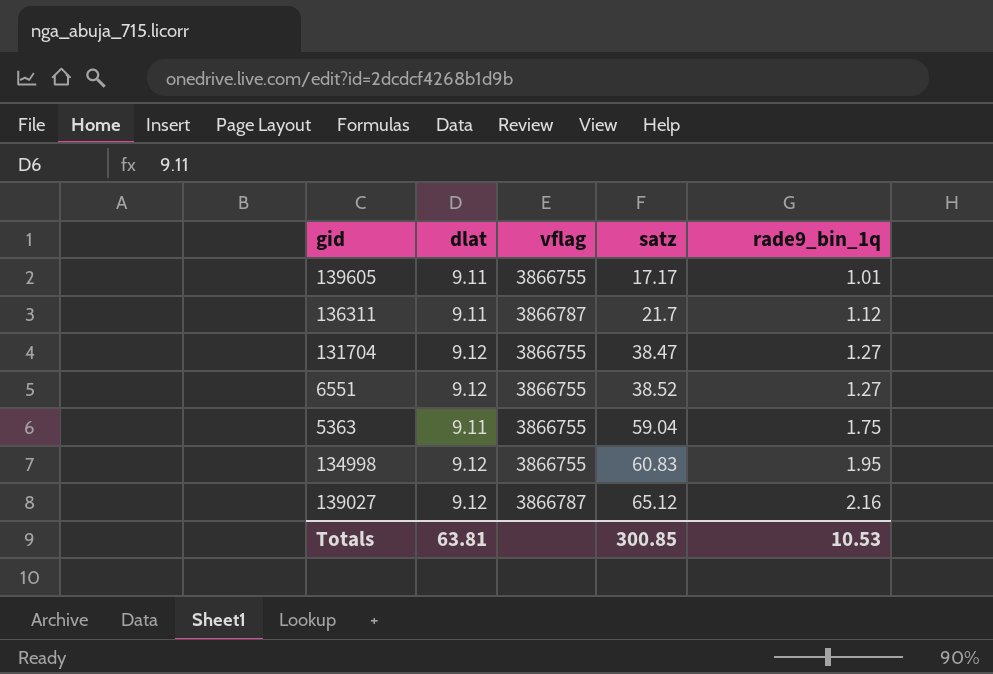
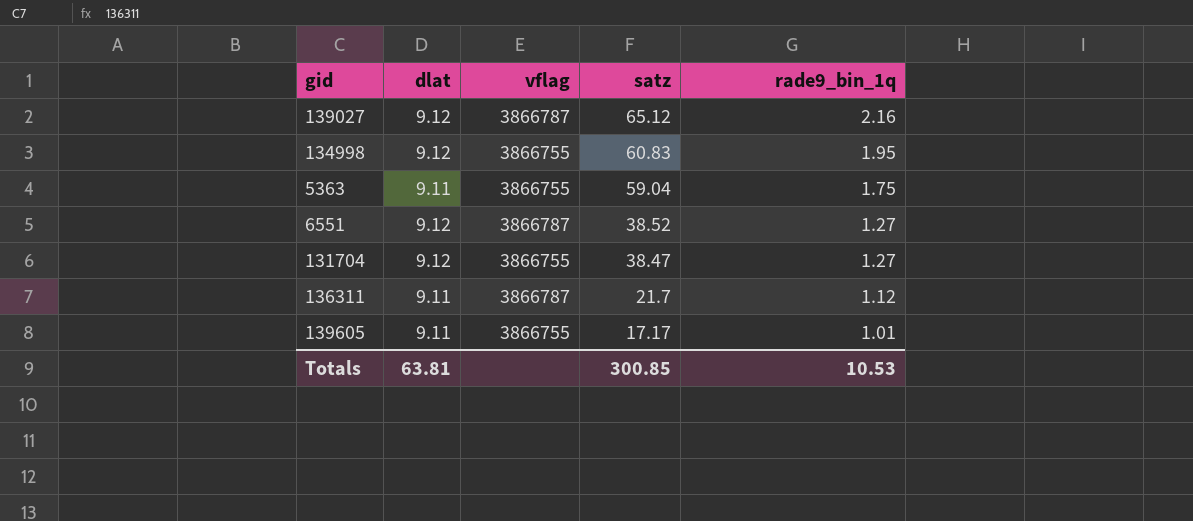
row order: satz ascending -> satz descending
6551 | vflag: 3866755 -> 3866787

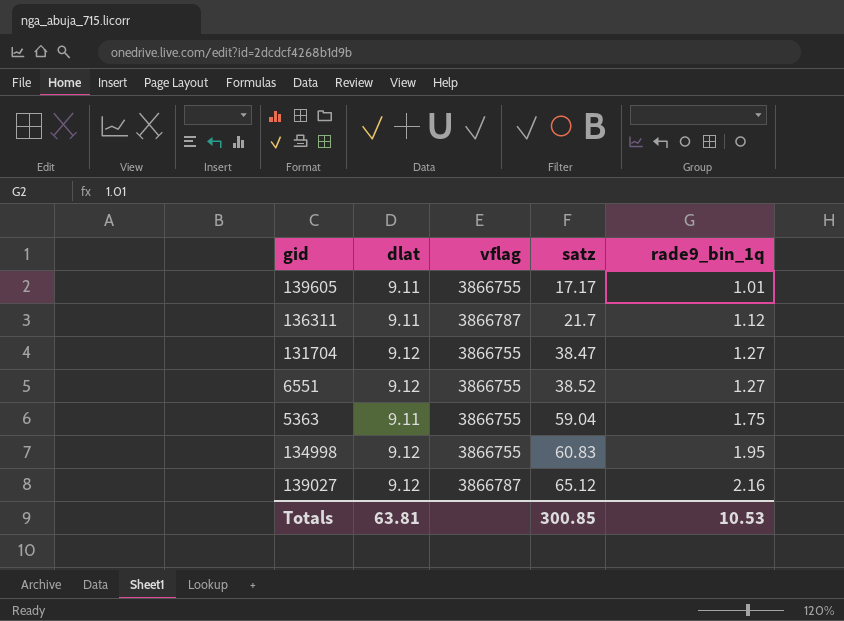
row order: satz descending -> satz ascending
6551 | vflag: 3866787 -> 3866755

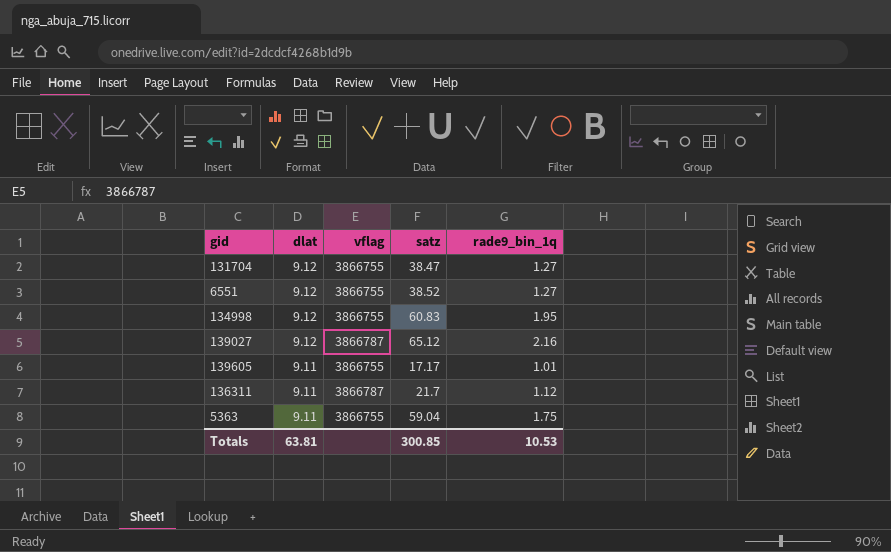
row order: satz ascending -> dlat descending

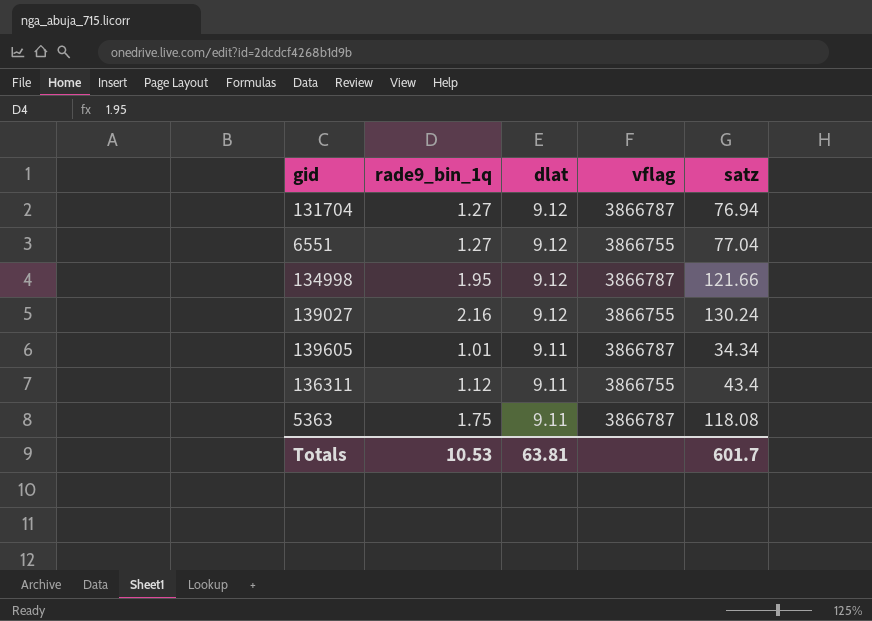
column rade9_bin_1q | position: 5 -> 2
131704 | vflag: 3866755 -> 3866787
131704 | satz: 38.47 -> 76.94
6551 | satz: 38.52 -> 77.04
134998 | vflag: 3866755 -> 3866787
134998 | satz: 60.83 -> 121.66
139027 | vflag: 3866787 -> 3866755
139027 | satz: 65.12 -> 130.24
139605 | vflag: 3866755 -> 3866787
139605 | satz: 17.17 -> 34.34
136311 | vflag: 3866787 -> 3866755
136311 | satz: 21.7 -> 43.4
5363 | vflag: 3866755 -> 3866787
5363 | satz: 59.04 -> 118.08
Totals | satz: 300.85 -> 601.7

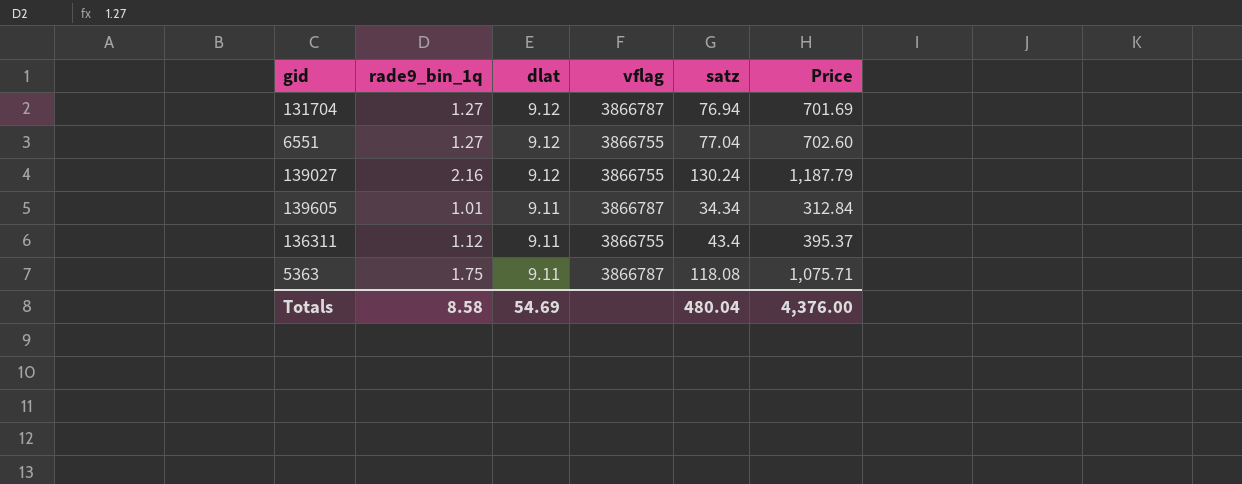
column Price | formula: none -> [dlat] * [satz]
row 134998: 1.95 | 9.12 | 3866787 | 121.66 -> none
Totals | rade9_bin_1q: 10.53 -> 8.58
Totals | dlat: 63.81 -> 54.69
Totals | satz: 601.7 -> 480.04

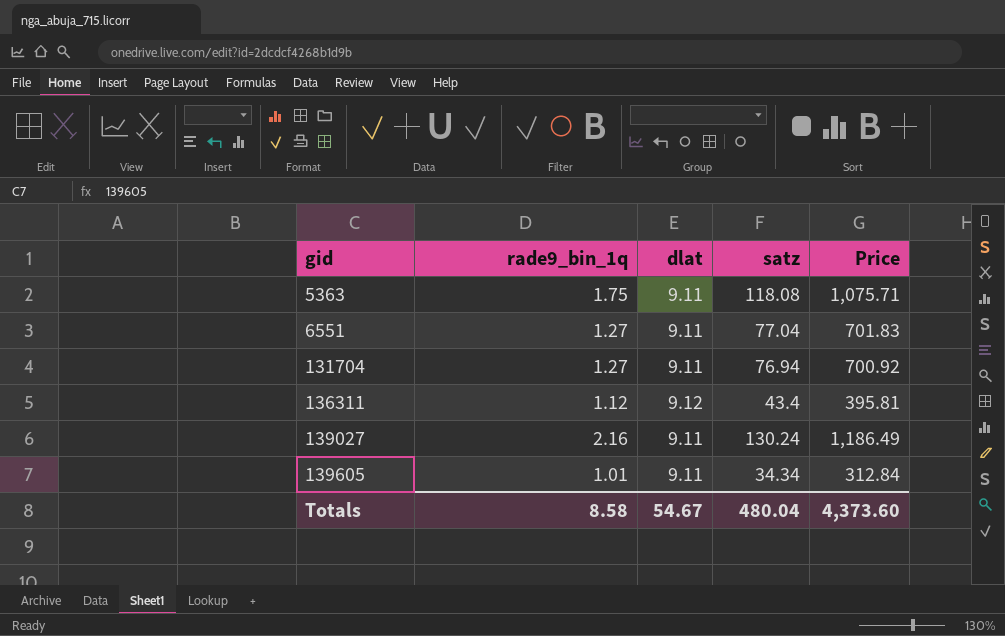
row order: dlat descending -> gid ascending
column vflag | position: 4 -> none
6551 | dlat: 9.12 -> 9.11
6551 | Price: 702.60 -> 701.83
131704 | dlat: 9.12 -> 9.11
131704 | Price: 701.69 -> 700.92
136311 | dlat: 9.11 -> 9.12
136311 | Price: 395.37 -> 395.81
139027 | dlat: 9.12 -> 9.11
139027 | Price: 1,187.79 -> 1,186.49
Totals | dlat: 54.69 -> 54.67
Totals | Price: 4,376.00 -> 4,373.60

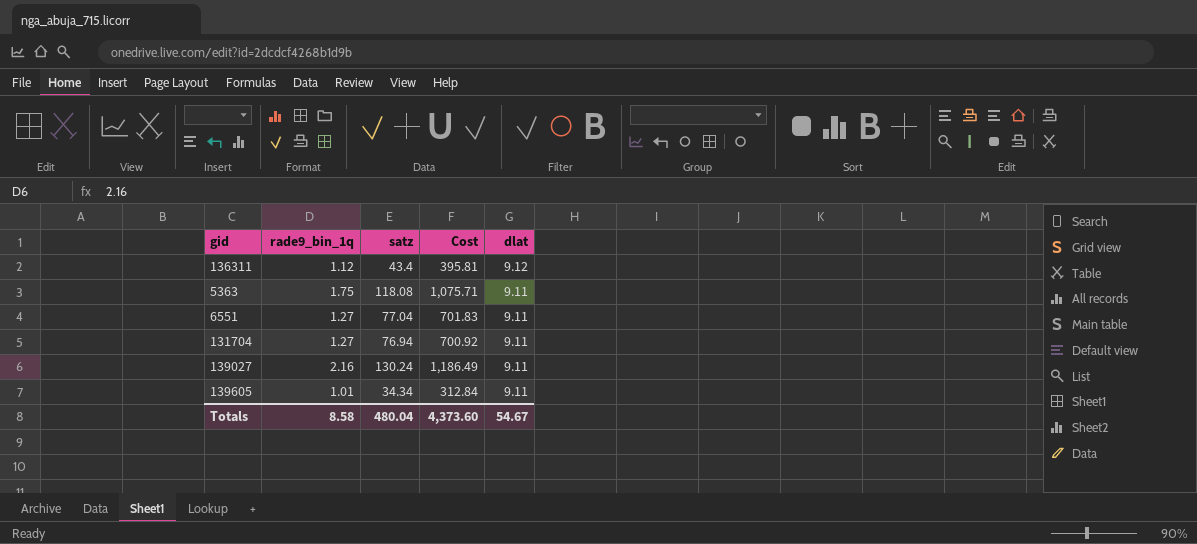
row order: gid ascending -> dlat descending
column name: Price -> Cost
column dlat | position: 3 -> 5

